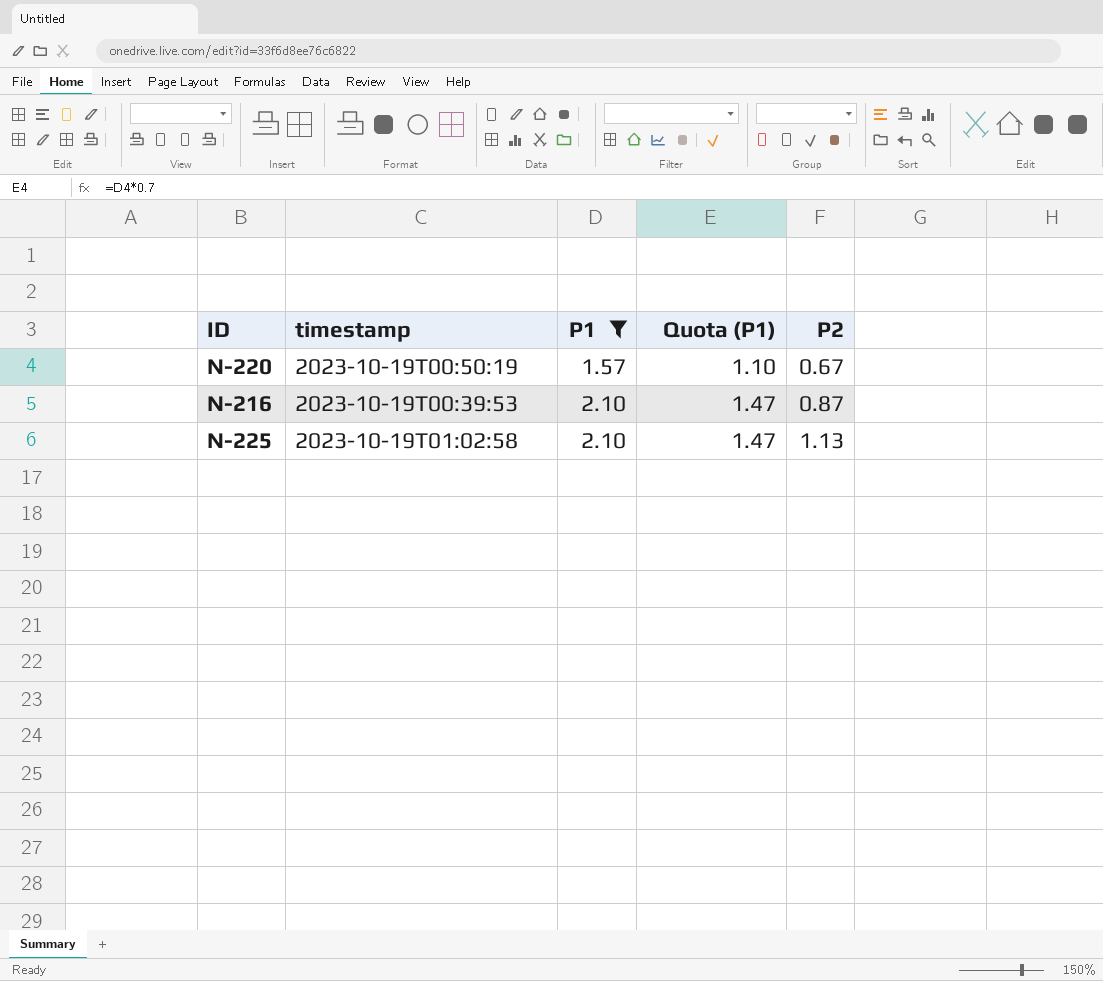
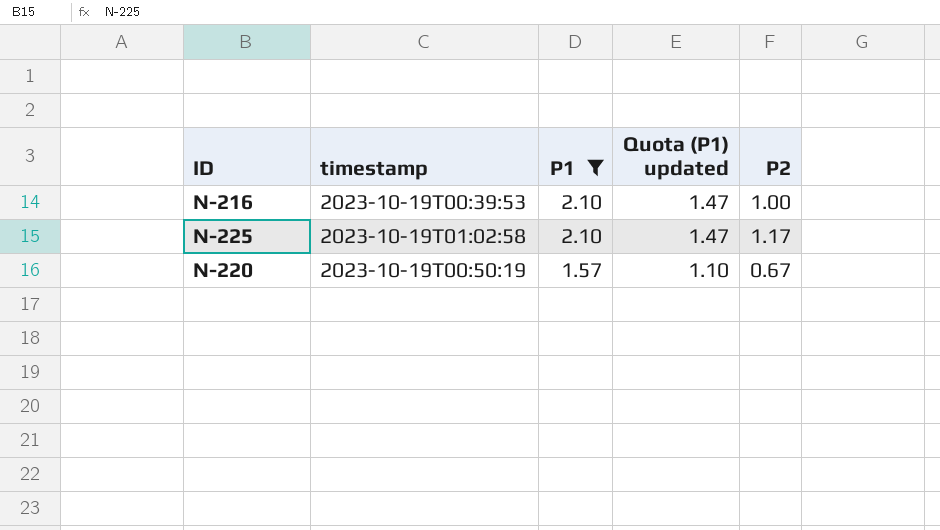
row order: P1 ascending -> P1 descending
column name: Quota (P1) -> Quota (P1) updated
N-216 | P2: 0.87 -> 1.00
N-225 | P2: 1.13 -> 1.17

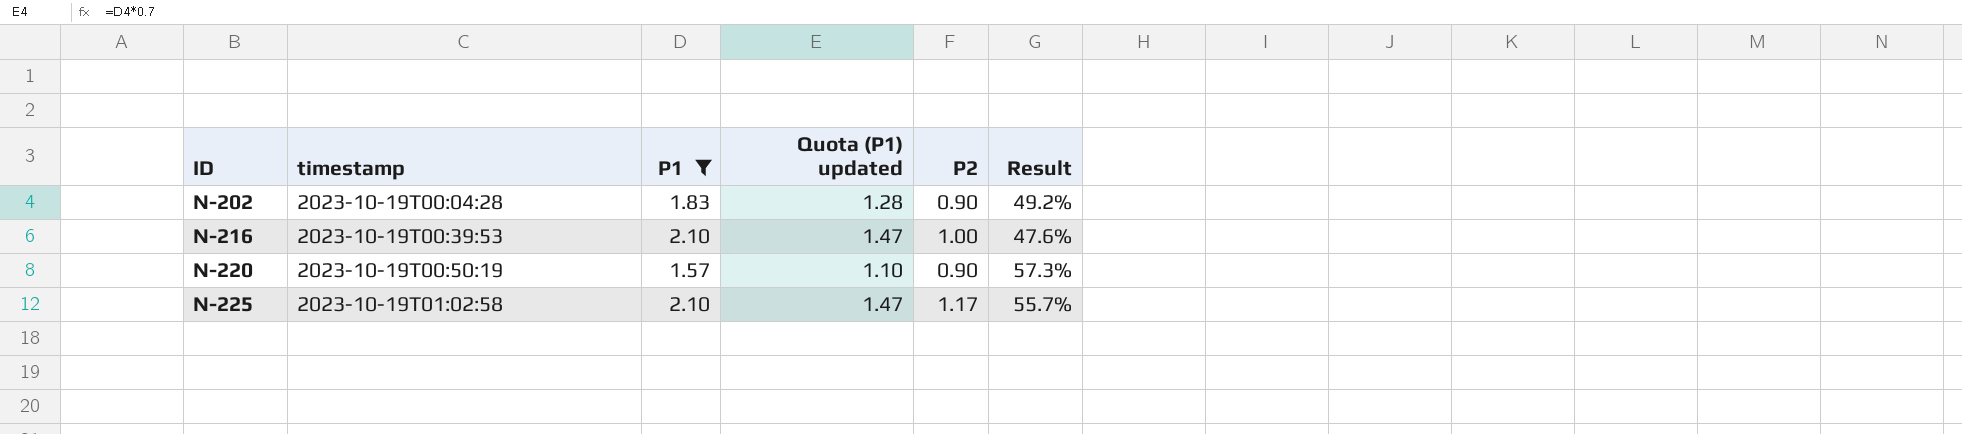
row order: P1 descending -> ID ascending
column Result | formula: none -> [P2] / [P1]
row N-202: none -> 2023-10-19T00:04:28 | 1.83 | 1.28 | 0.90 | 49.2%
N-220 | P2: 0.67 -> 0.90

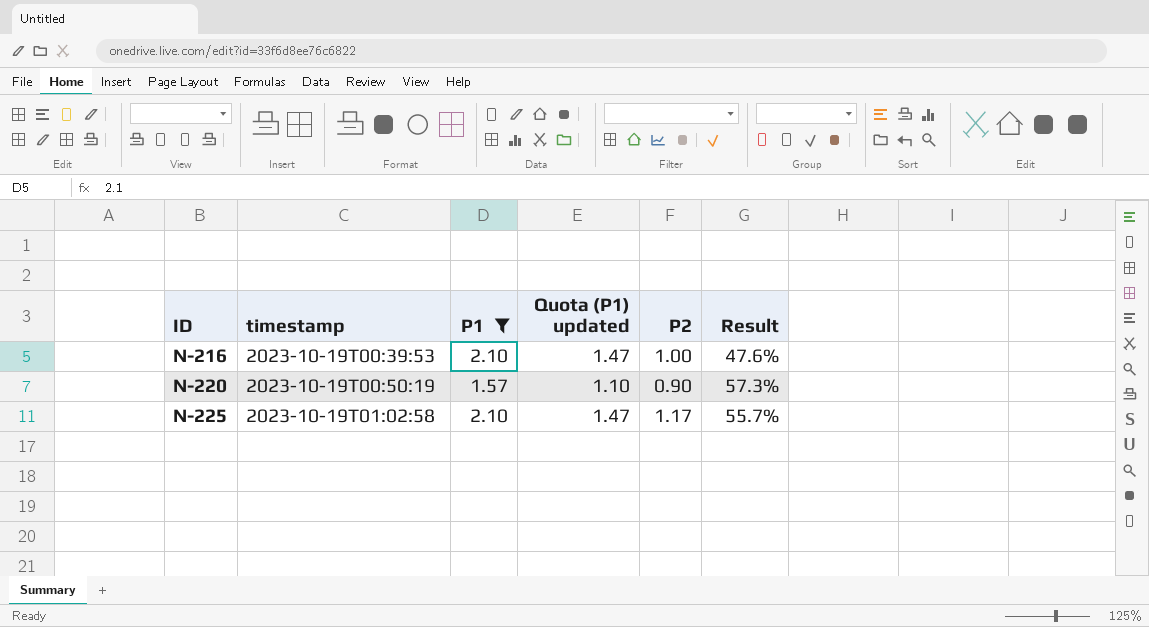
row N-202: 2023-10-19T00:04:28 | 1.83 | 1.28 | 0.90 | 49.2% -> none

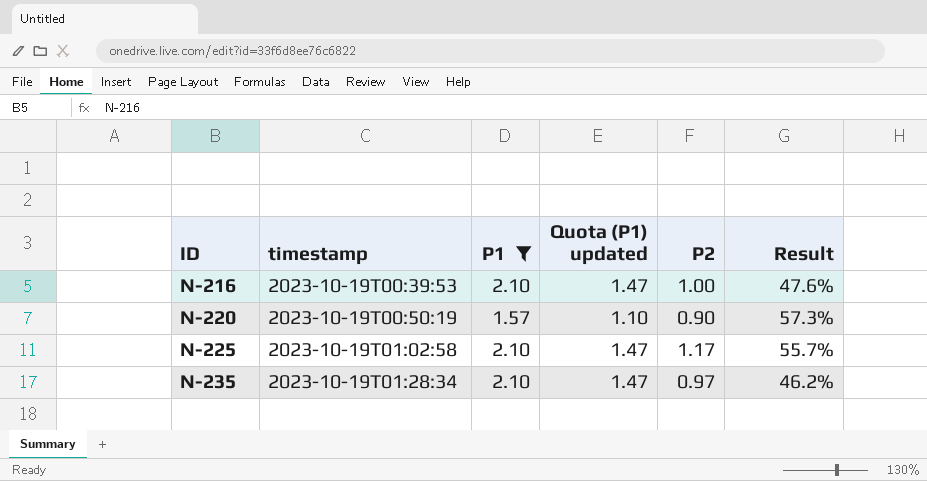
row N-235: none -> 2023-10-19T01:28:34 | 2.10 | 1.47 | 0.97 | 46.2%

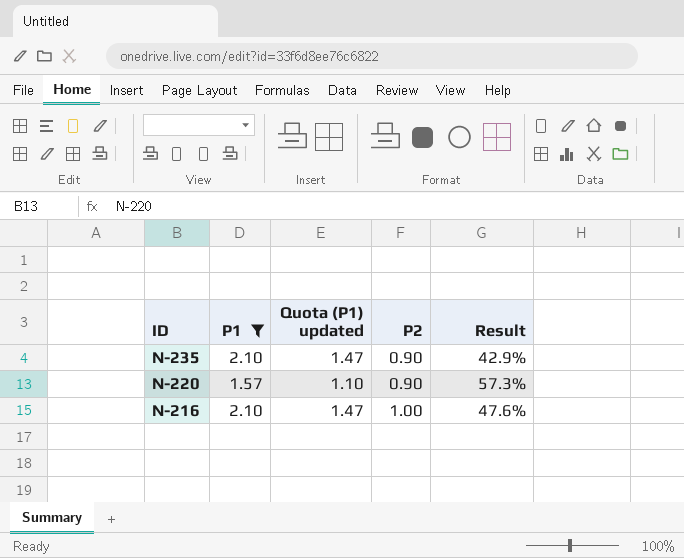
row order: ID ascending -> ID descending
column timestamp | position: 2 -> none
row N-225: 2023-10-19T01:02:58 | 2.10 | 1.47 | 1.17 | 55.7% -> none
N-235 | P2: 0.97 -> 0.90
N-235 | Result: 46.2% -> 42.9%

